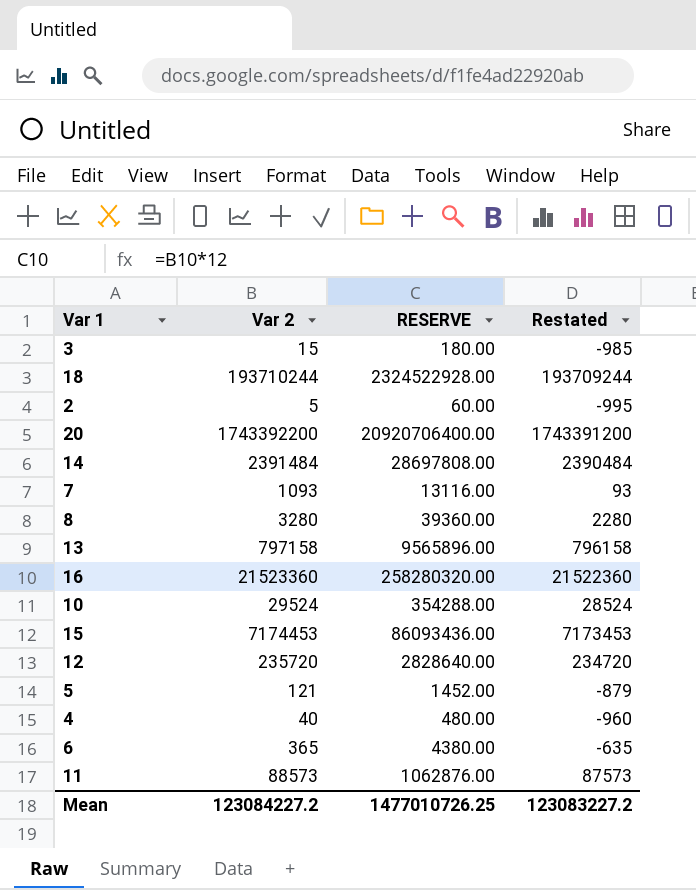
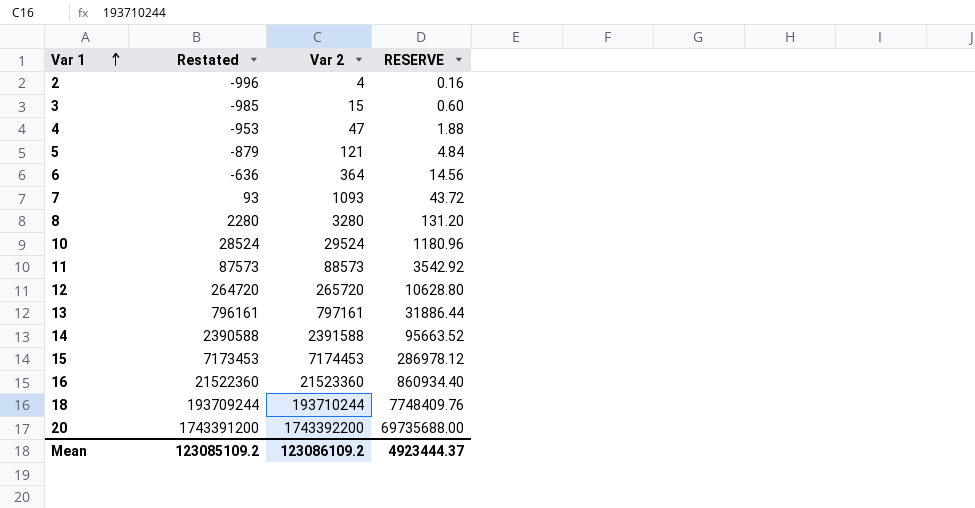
row order: none -> Var 1 ascending
column Restated | position: 4 -> 2
column RESERVE | formula: [Var 2] * 12 -> [Var 2] * 0.04
2 | Restated: -995 -> -996
2 | Var 2: 5 -> 4
4 | Restated: -960 -> -953
4 | Var 2: 40 -> 47
6 | Restated: -635 -> -636
6 | Var 2: 365 -> 364
12 | Restated: 234720 -> 264720
12 | Var 2: 235720 -> 265720
13 | Restated: 796158 -> 796161
13 | Var 2: 797158 -> 797161
14 | Restated: 2390484 -> 2390588
14 | Var 2: 2391484 -> 2391588
Mean | Restated: 123083227.2 -> 123085109.2
Mean | Var 2: 123084227.2 -> 123086109.2
Mean | RESERVE: 1477010726.25 -> 4923444.37

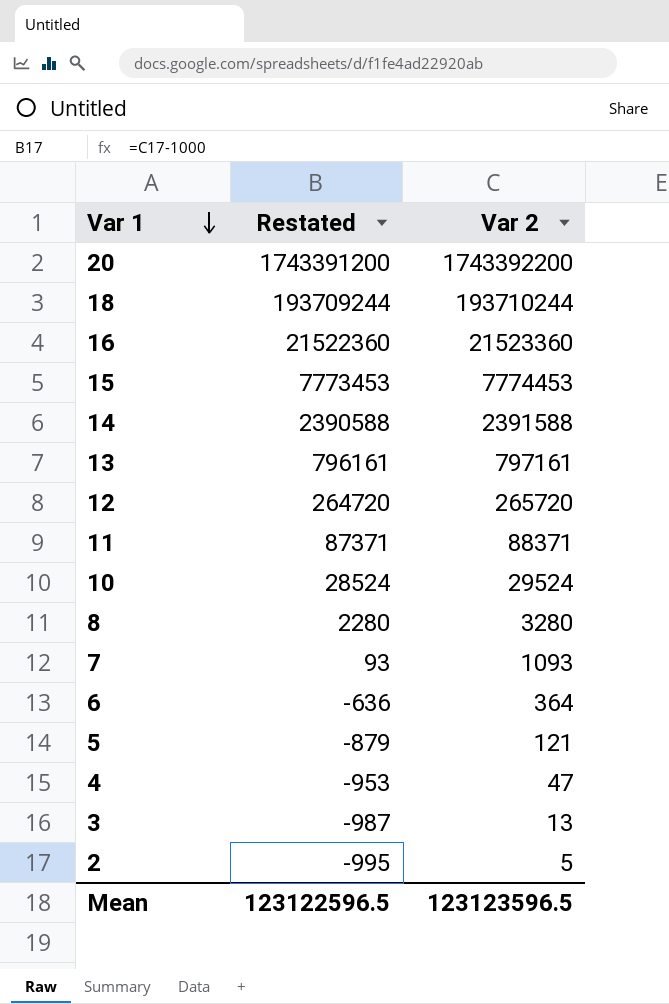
row order: Var 1 ascending -> Var 1 descending
column RESERVE | formula: [Var 2] * 0.04 -> none
15 | Restated: 7173453 -> 7773453
15 | Var 2: 7174453 -> 7774453
11 | Restated: 87573 -> 87371
11 | Var 2: 88573 -> 88371
3 | Restated: -985 -> -987
3 | Var 2: 15 -> 13
2 | Restated: -996 -> -995
2 | Var 2: 4 -> 5
Mean | Restated: 123085109.2 -> 123122596.5
Mean | Var 2: 123086109.2 -> 123123596.5

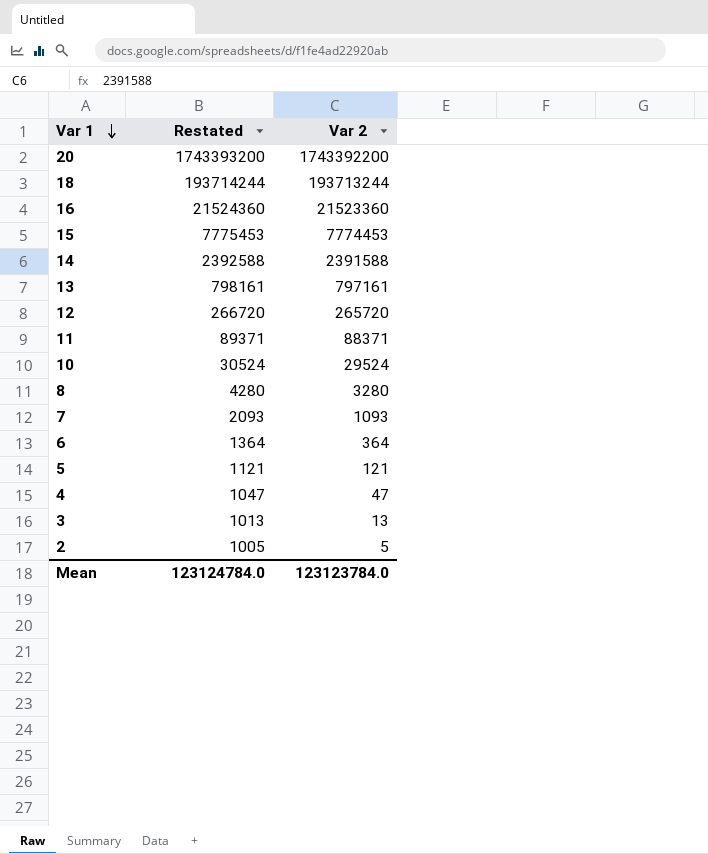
column Restated | formula: [Var 2] - 1000 -> [Var 2] + 1000
18 | Var 2: 193710244 -> 193713244
Mean | Restated: 123122596.5 -> 123124784.0
Mean | Var 2: 123123596.5 -> 123123784.0

